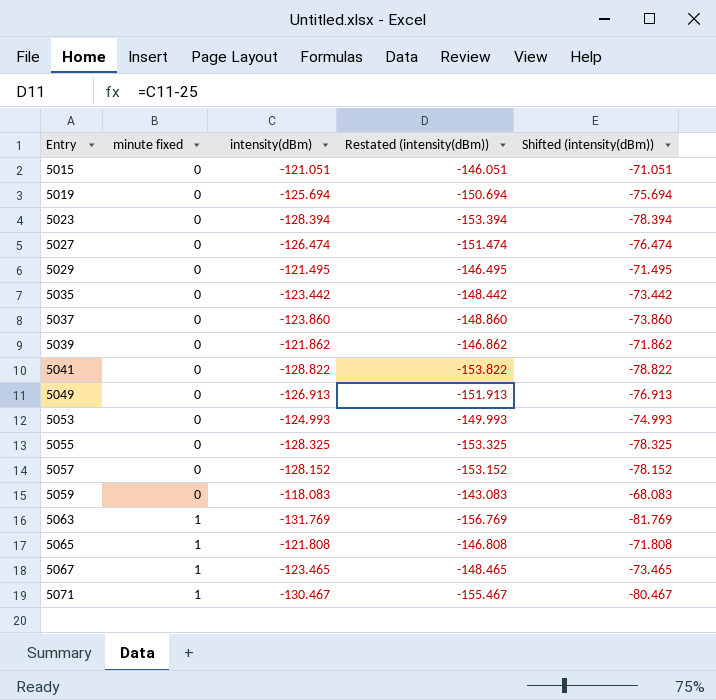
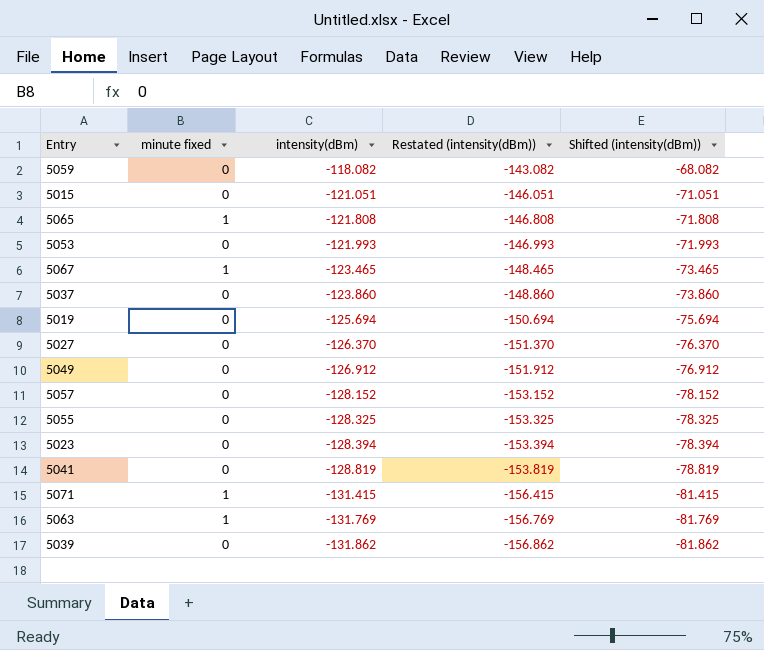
row order: Entry ascending -> intensity(dBm) descending
row 5029: 0 | -121.495 | -146.495 | -71.495 -> none
row 5035: 0 | -123.442 | -148.442 | -73.442 -> none
5059 | intensity(dBm): -118.083 -> -118.082
5059 | Restated (intensity(dBm)): -143.083 -> -143.082
5059 | Shifted (intensity(dBm)): -68.083 -> -68.082
5053 | intensity(dBm): -124.993 -> -121.993
5053 | Restated (intensity(dBm)): -149.993 -> -146.993
5053 | Shifted (intensity(dBm)): -74.993 -> -71.993
5027 | intensity(dBm): -126.474 -> -126.370
5027 | Restated (intensity(dBm)): -151.474 -> -151.370
5027 | Shifted (intensity(dBm)): -76.474 -> -76.370
5049 | intensity(dBm): -126.913 -> -126.912
5049 | Restated (intensity(dBm)): -151.913 -> -151.912
5049 | Shifted (intensity(dBm)): -76.913 -> -76.912
5041 | intensity(dBm): -128.822 -> -128.819
5041 | Restated (intensity(dBm)): -153.822 -> -153.819
5041 | Shifted (intensity(dBm)): -78.822 -> -78.819
5071 | intensity(dBm): -130.467 -> -131.415
5071 | Restated (intensity(dBm)): -155.467 -> -156.415
5071 | Shifted (intensity(dBm)): -80.467 -> -81.415
5039 | intensity(dBm): -121.862 -> -131.862
5039 | Restated (intensity(dBm)): -146.862 -> -156.862
5039 | Shifted (intensity(dBm)): -71.862 -> -81.862

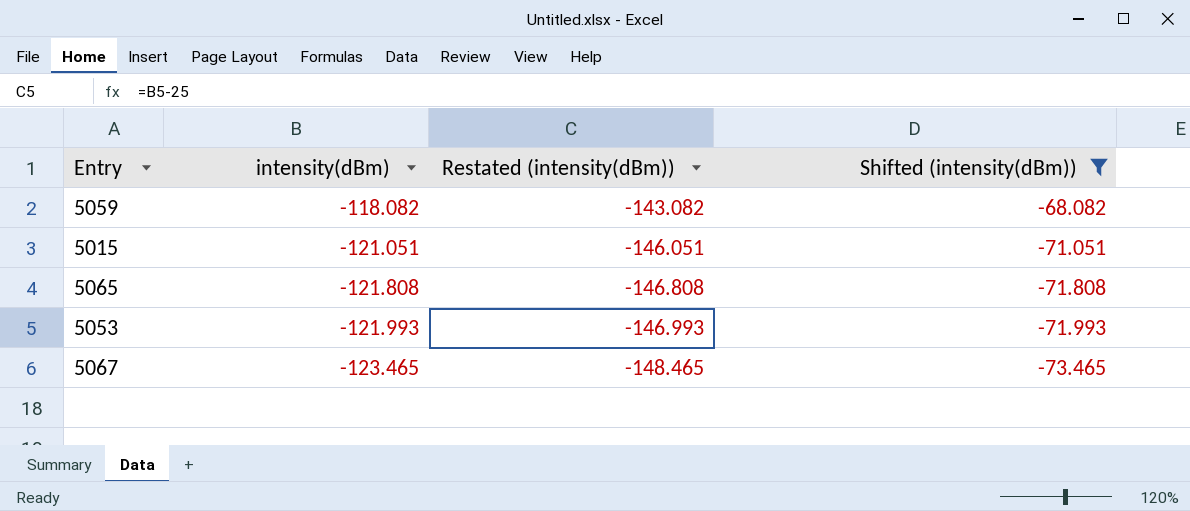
filter: none -> Shifted (intensity(dBm)) >= -73.465
column minute fixed | position: 2 -> none

